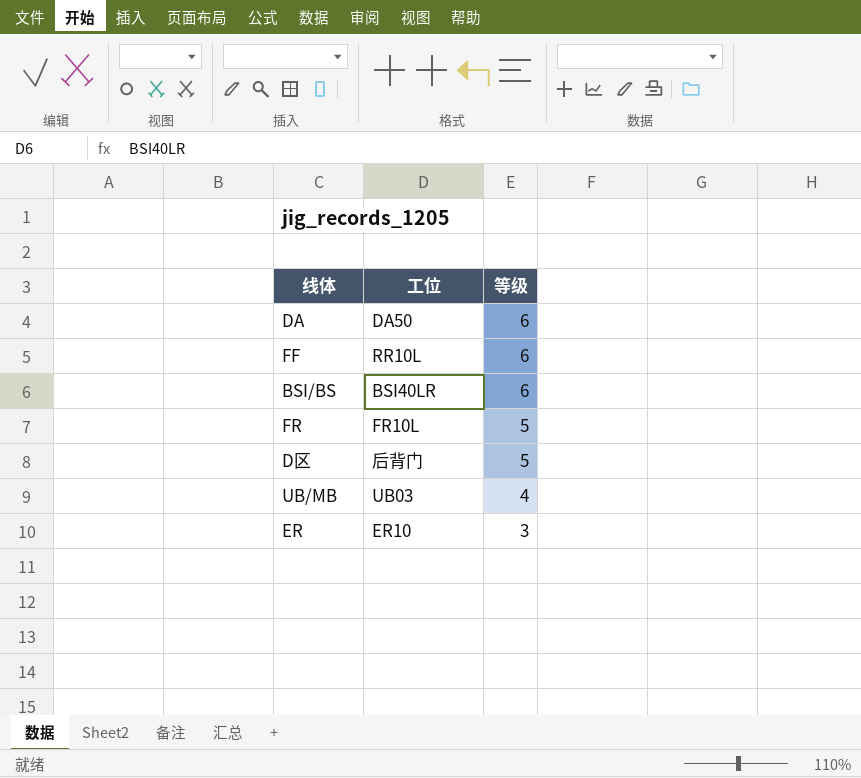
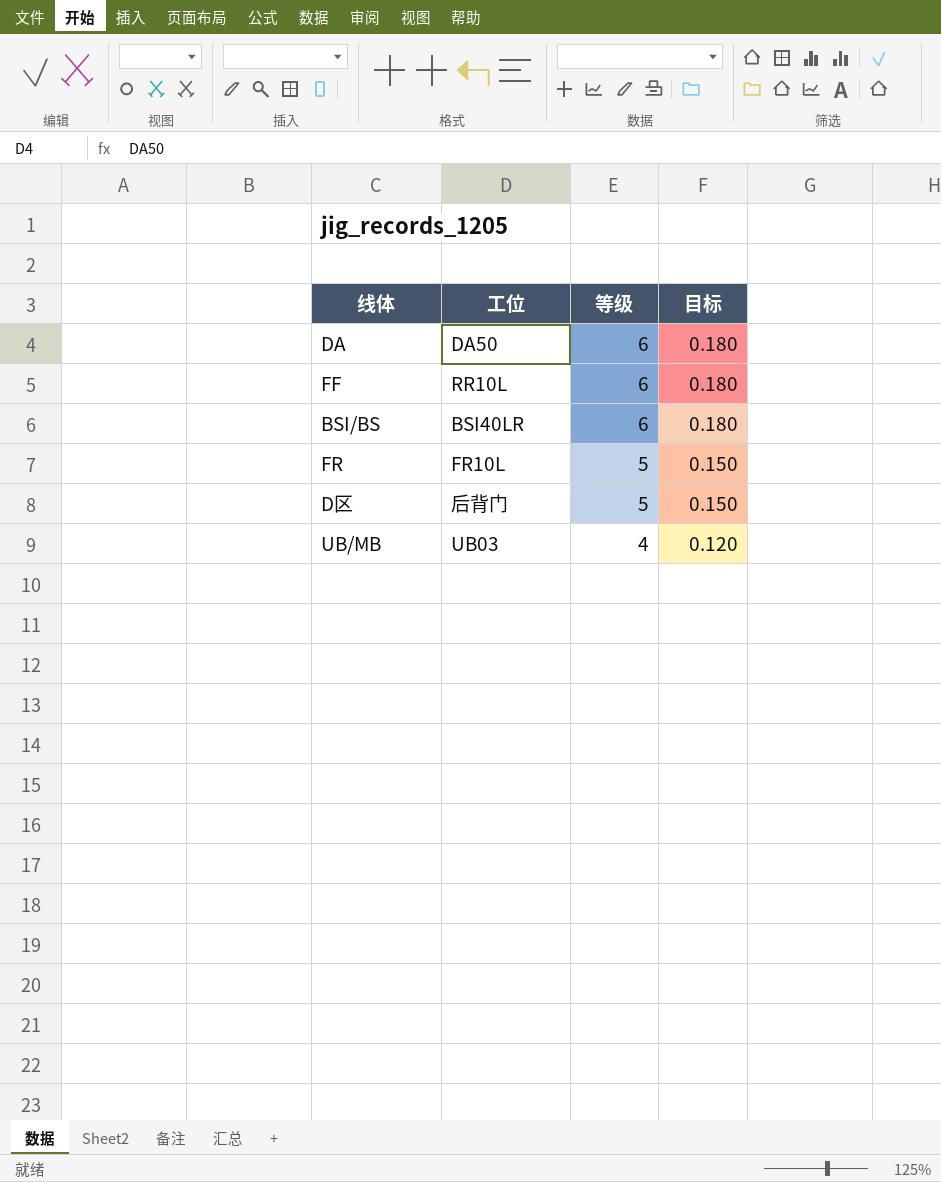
column 目标 | formula: none -> [等级] * 0.03
row ER: ER10 | 3 -> none

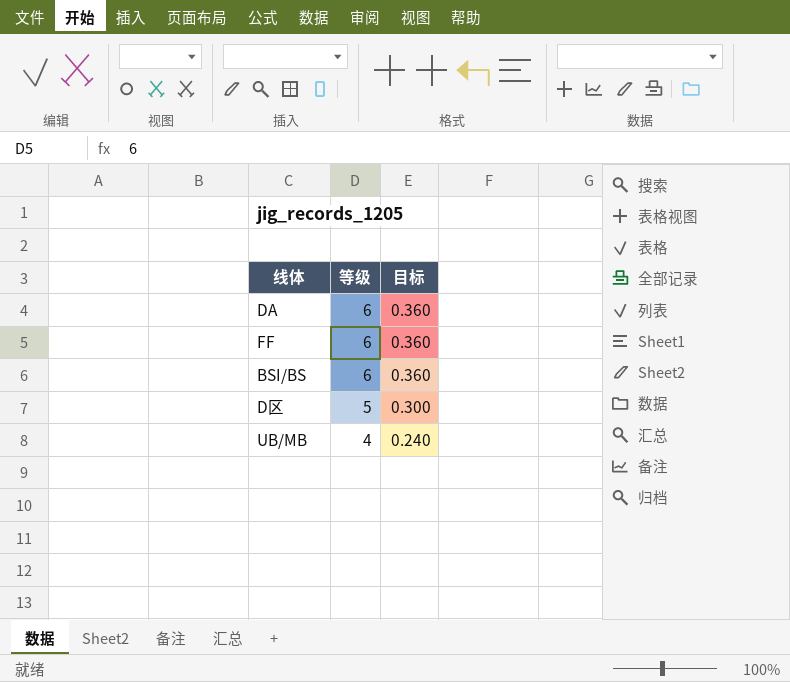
column 工位 | position: 2 -> none
column 目标 | formula: [等级] * 0.03 -> [等级] * 0.06
row FR: FR10L | 5 | 0.150 -> none

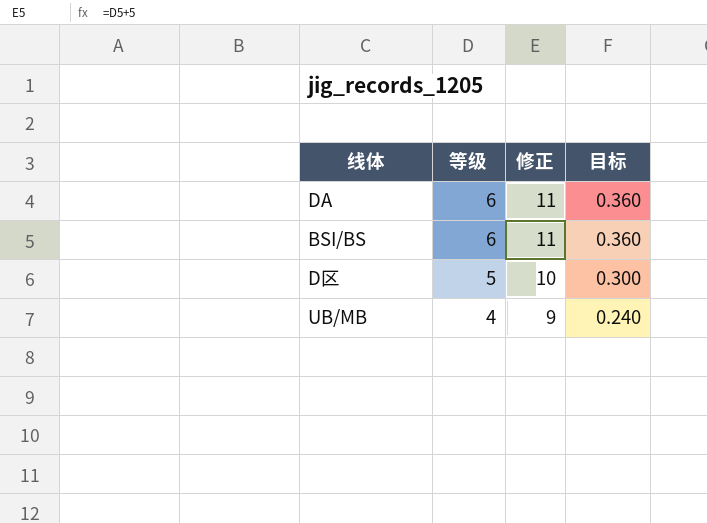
column 修正 | formula: none -> [等级] + 5
row FF: 6 | 0.360 -> none

